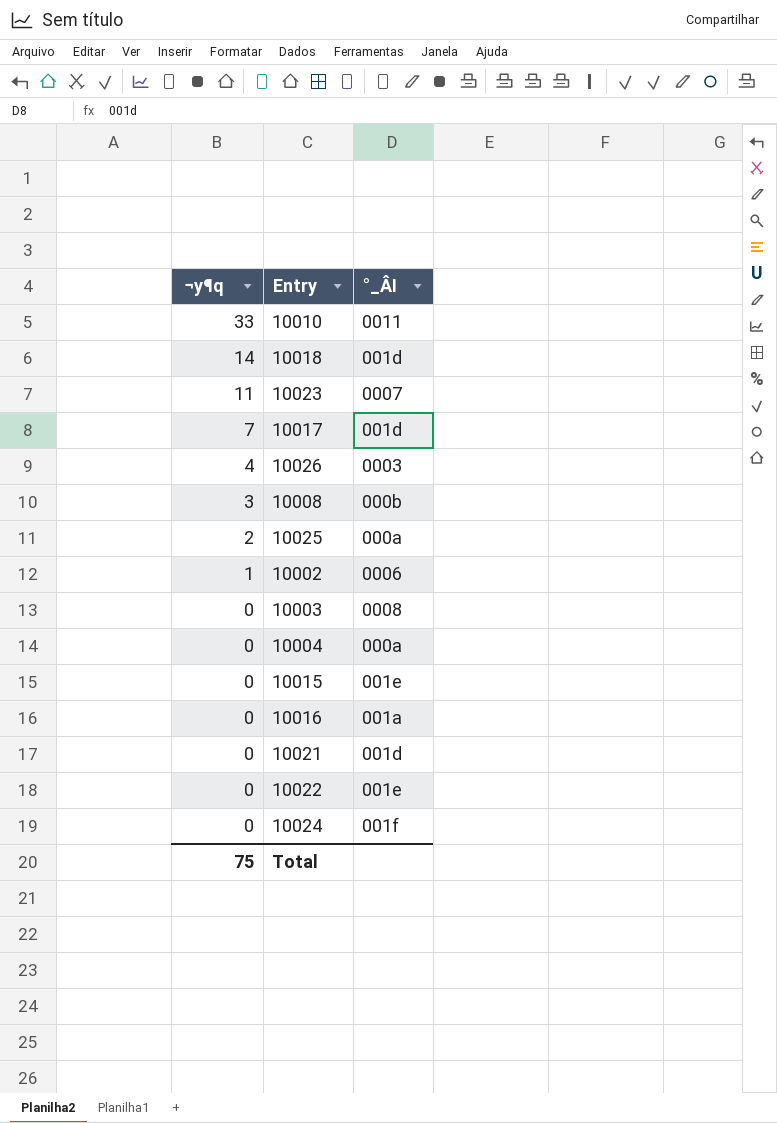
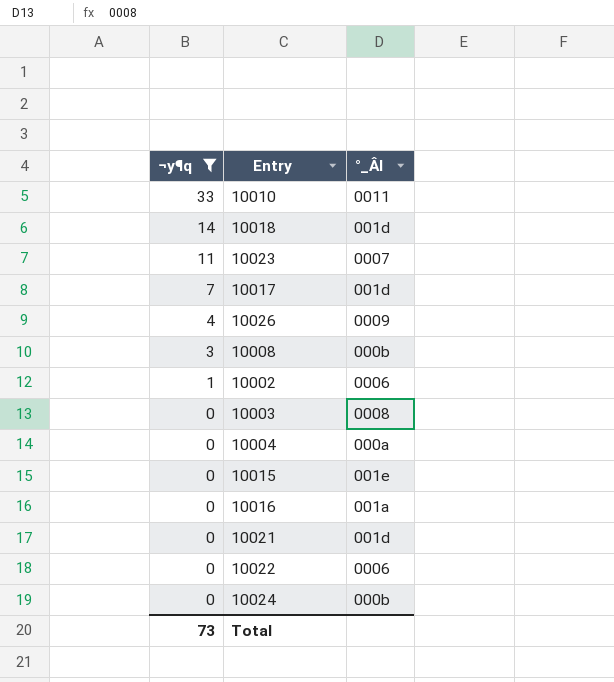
filter: none -> ¬y¶q != 2
10026 | °_ÂI: 0003 -> 0009
10022 | °_ÂI: 001e -> 0006
10024 | °_ÂI: 001f -> 000b
Total | ¬y¶q: 75 -> 73

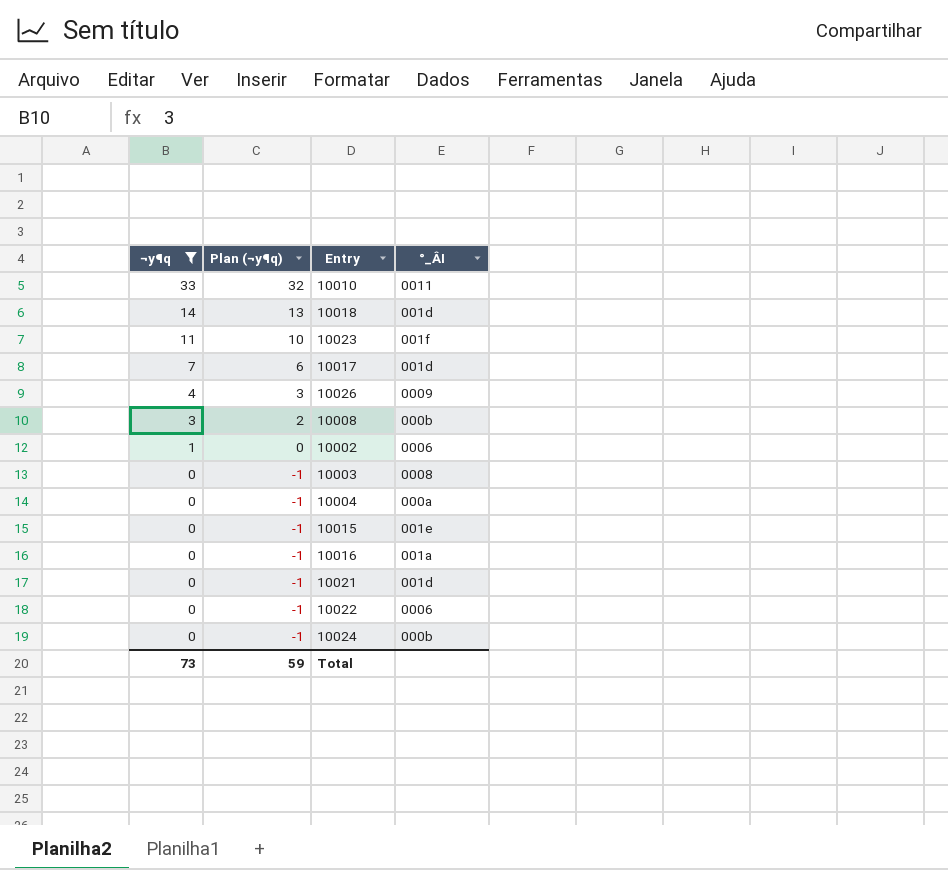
column Plan (¬y¶q) | formula: none -> [¬y¶q] - 1
10023 | °_ÂI: 0007 -> 001f

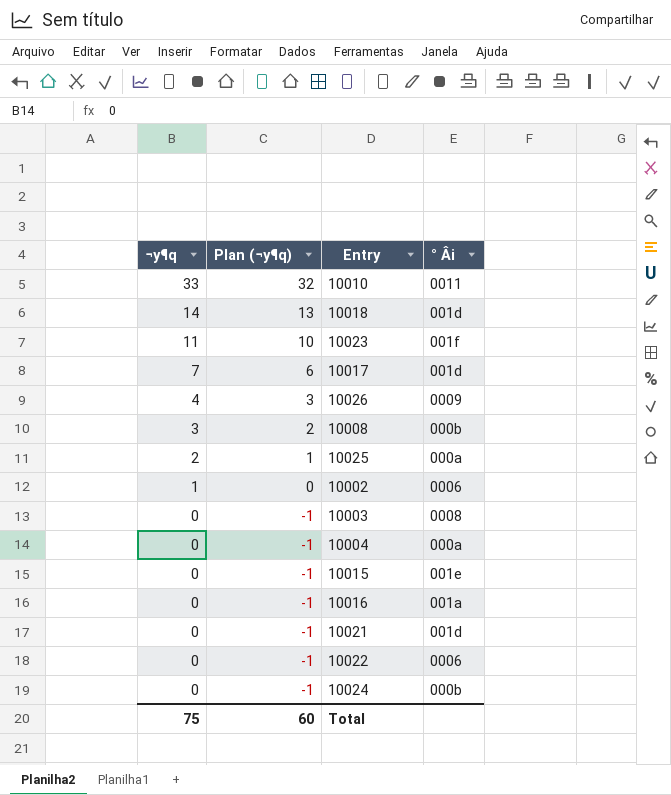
filter: ¬y¶q != 2 -> none
column name: °_ÂI -> ° Âi
Total | ¬y¶q: 73 -> 75
Total | Plan (¬y¶q): 59 -> 60

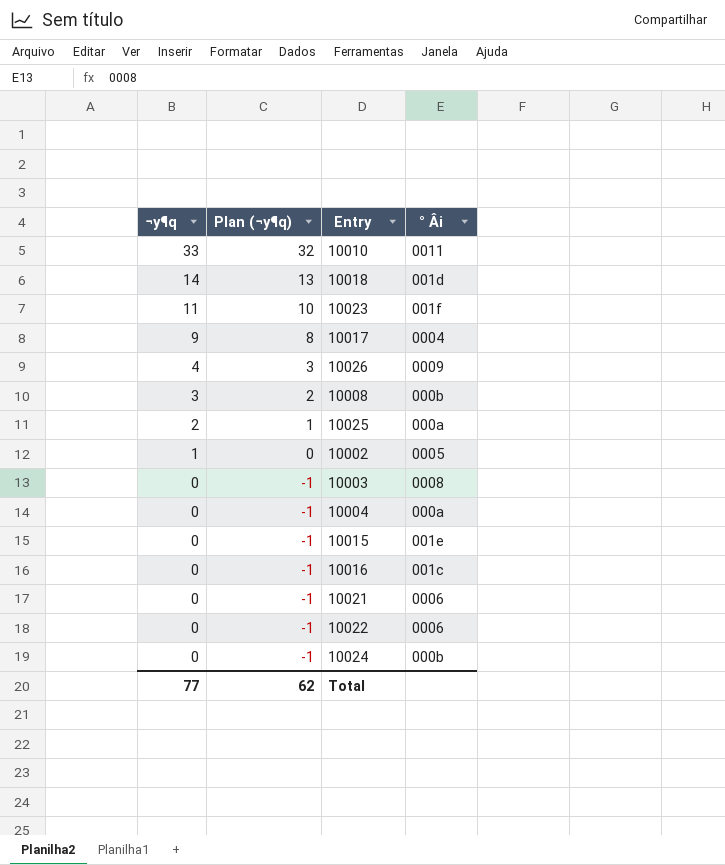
10017 | ¬y¶q: 7 -> 9
10017 | Plan (¬y¶q): 6 -> 8
10017 | ° Âi: 001d -> 0004
10002 | ° Âi: 0006 -> 0005
10016 | ° Âi: 001a -> 001c
10021 | ° Âi: 001d -> 0006
Total | ¬y¶q: 75 -> 77
Total | Plan (¬y¶q): 60 -> 62

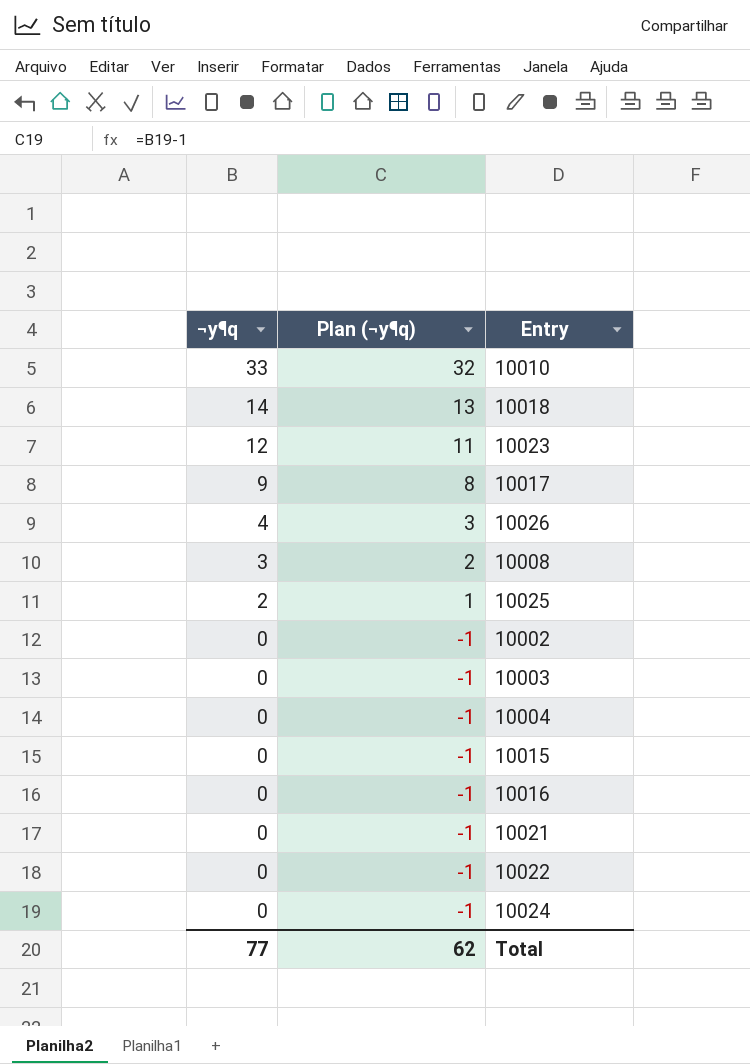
column ° Âi | position: 4 -> none
10023 | ¬y¶q: 11 -> 12
10023 | Plan (¬y¶q): 10 -> 11
10002 | ¬y¶q: 1 -> 0
10002 | Plan (¬y¶q): 0 -> -1

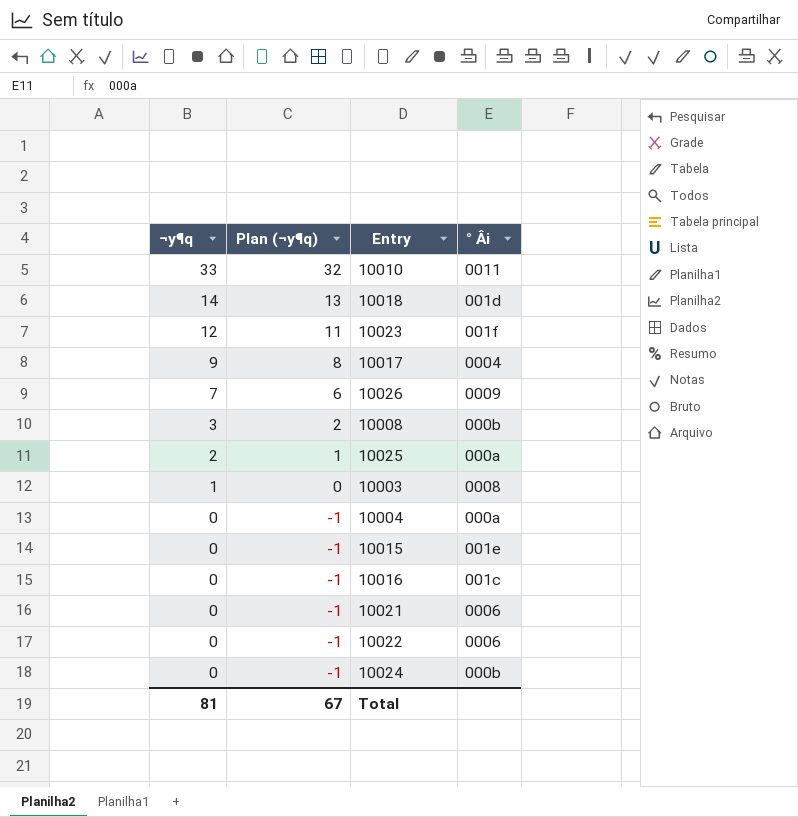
column ° Âi | position: none -> 4
row 10002: 0 | -1 -> none
10026 | ¬y¶q: 4 -> 7
10026 | Plan (¬y¶q): 3 -> 6
10003 | ¬y¶q: 0 -> 1
10003 | Plan (¬y¶q): -1 -> 0
Total | ¬y¶q: 77 -> 81
Total | Plan (¬y¶q): 62 -> 67

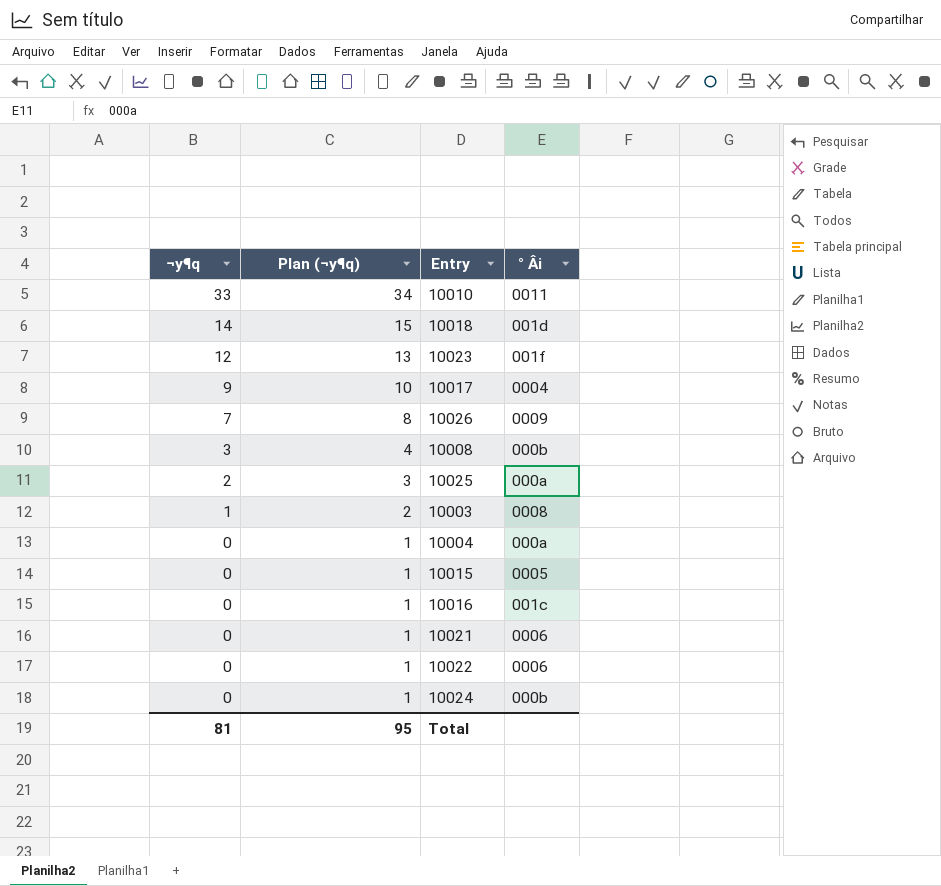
column Plan (¬y¶q) | formula: [¬y¶q] - 1 -> [¬y¶q] + 1
10015 | ° Âi: 001e -> 0005
Total | Plan (¬y¶q): 67 -> 95

